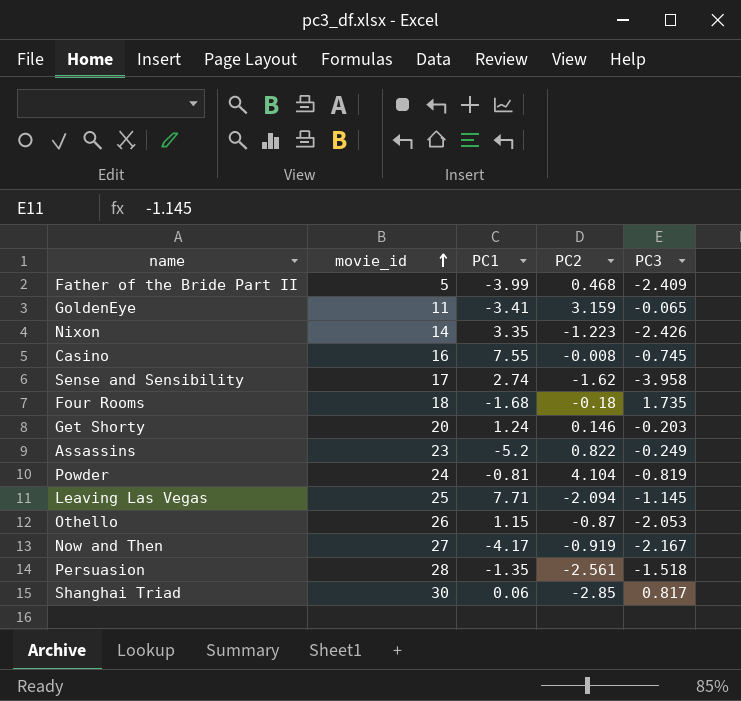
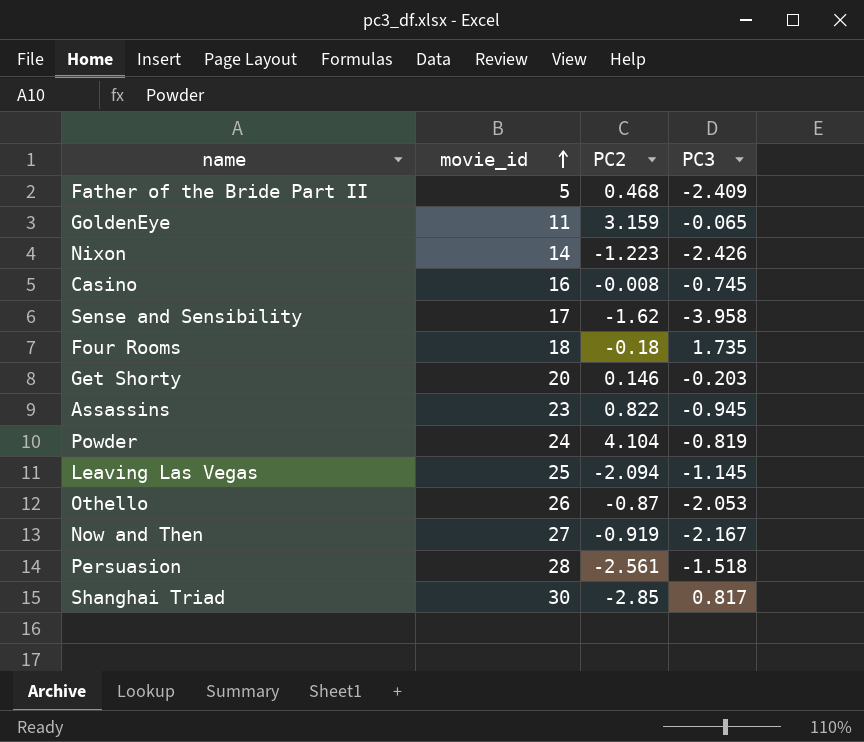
column PC1 | position: 3 -> none
Assassins | PC3: -0.249 -> -0.945

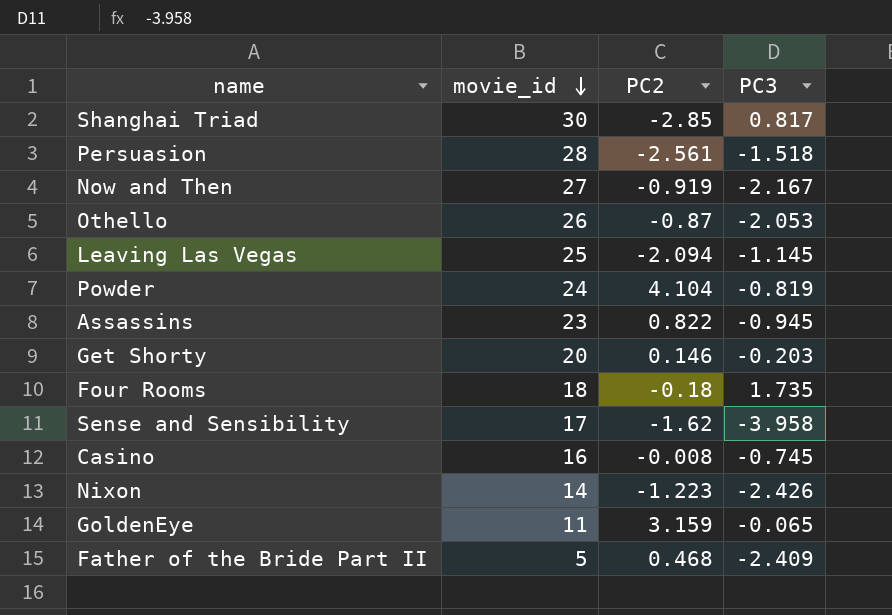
row order: movie_id ascending -> movie_id descending

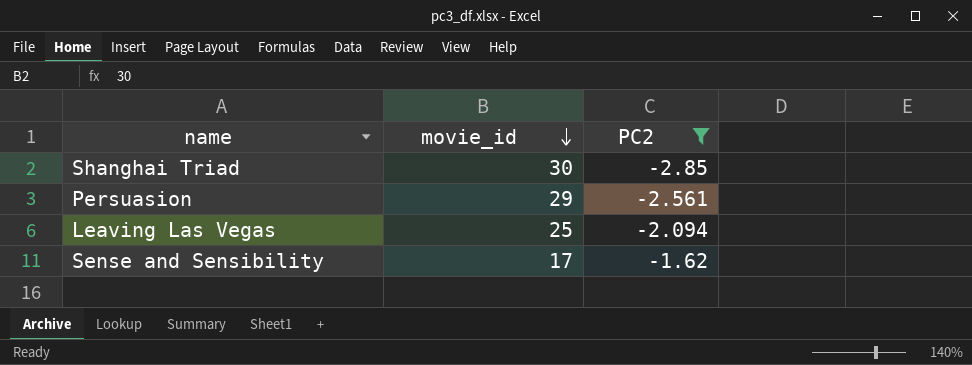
filter: none -> PC2 <= -1.62
column PC3 | position: 4 -> none
Persuasion | movie_id: 28 -> 29

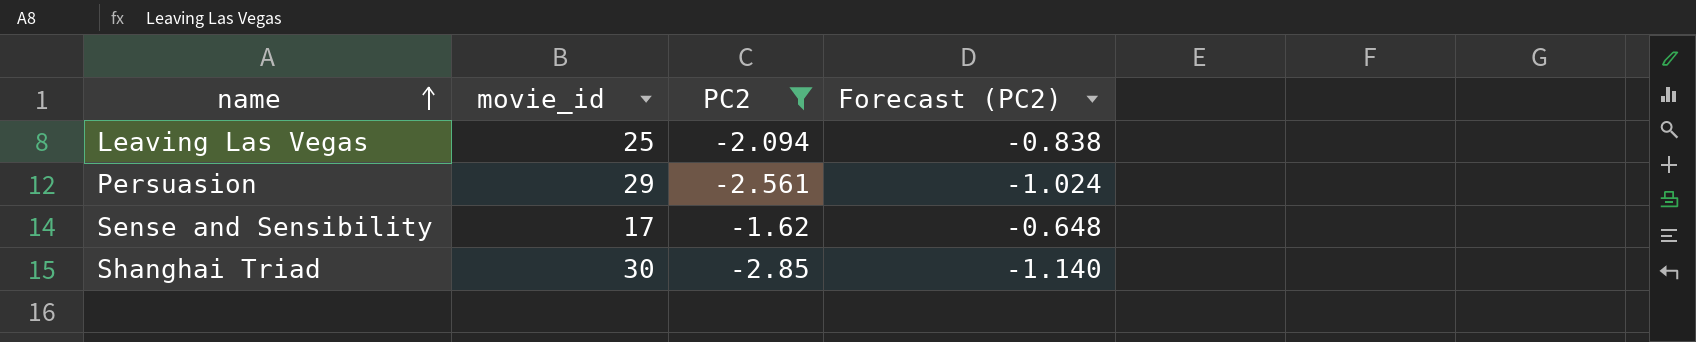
row order: movie_id descending -> name ascending
column Forecast (PC2) | formula: none -> [PC2] * 0.4

